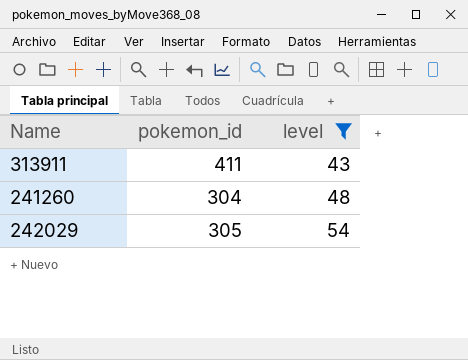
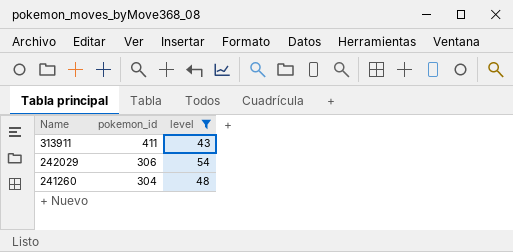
row order: level ascending -> Name descending
242029 | pokemon_id: 305 -> 306

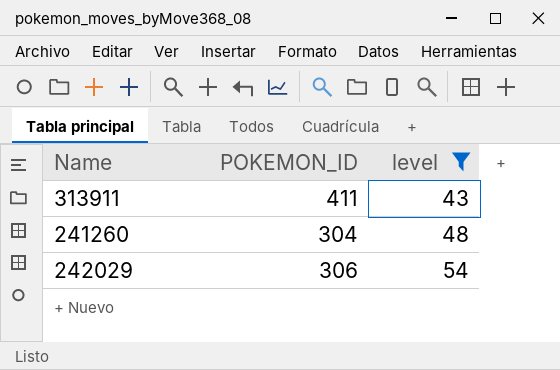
row order: Name descending -> level ascending
column name: pokemon_id -> POKEMON_ID

